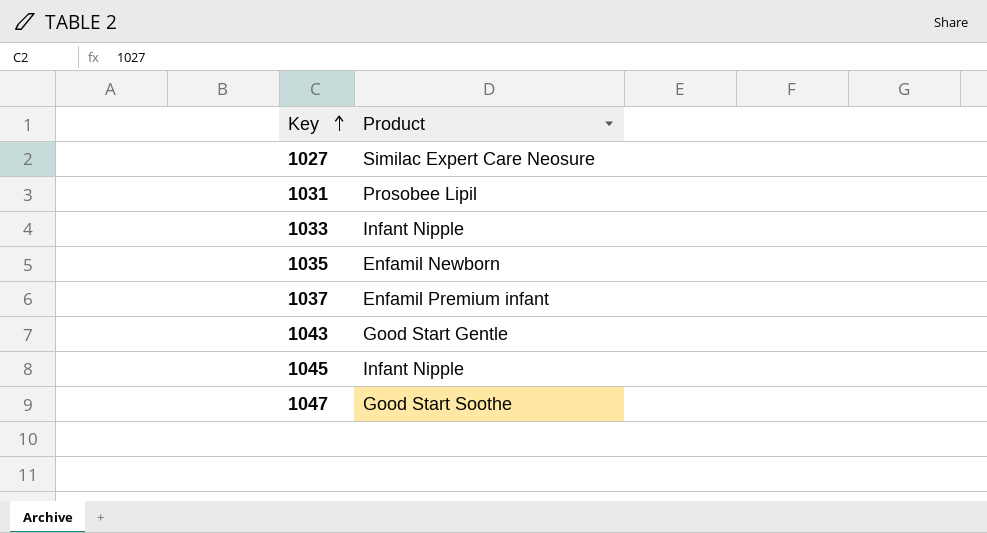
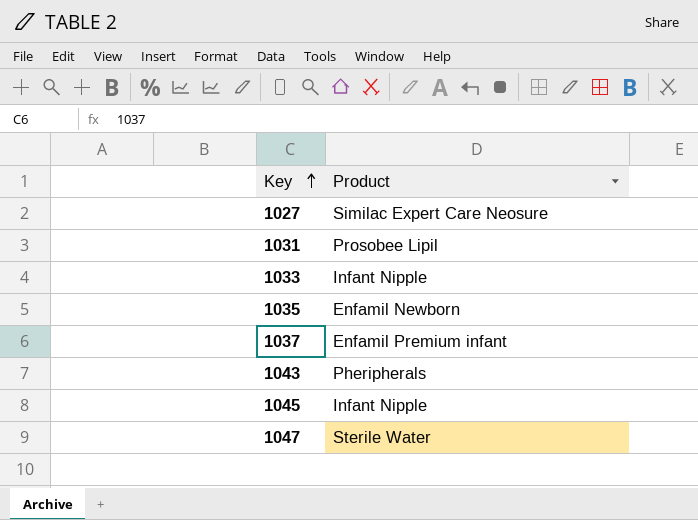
1043 | Product: Good Start Gentle -> Pheripherals
1047 | Product: Good Start Soothe -> Sterile Water

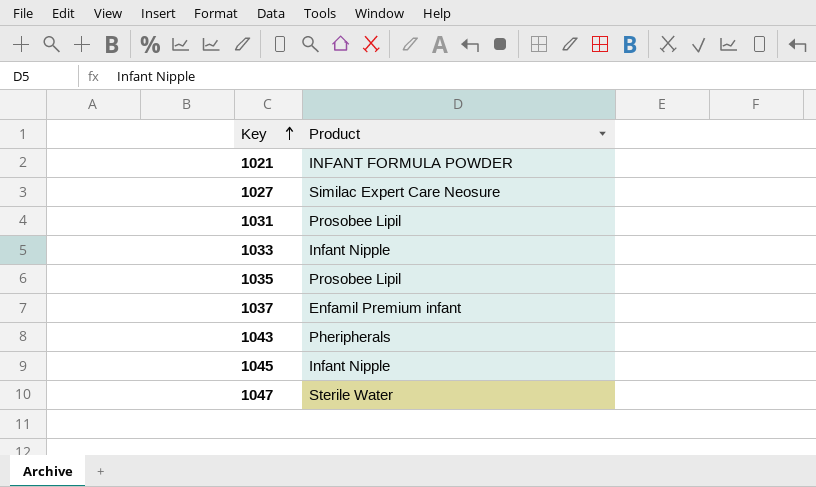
row 1021: none -> INFANT FORMULA POWDER
1035 | Product: Enfamil Newborn -> Prosobee Lipil

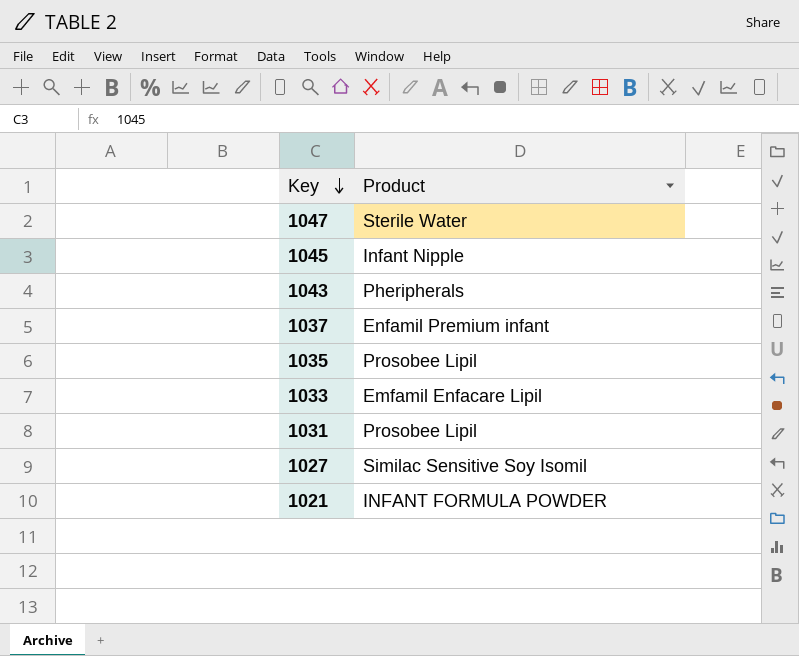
row order: Key ascending -> Key descending
1033 | Product: Infant Nipple -> Emfamil Enfacare Lipil
1027 | Product: Similac Expert Care Neosure -> Similac Sensitive Soy Isomil

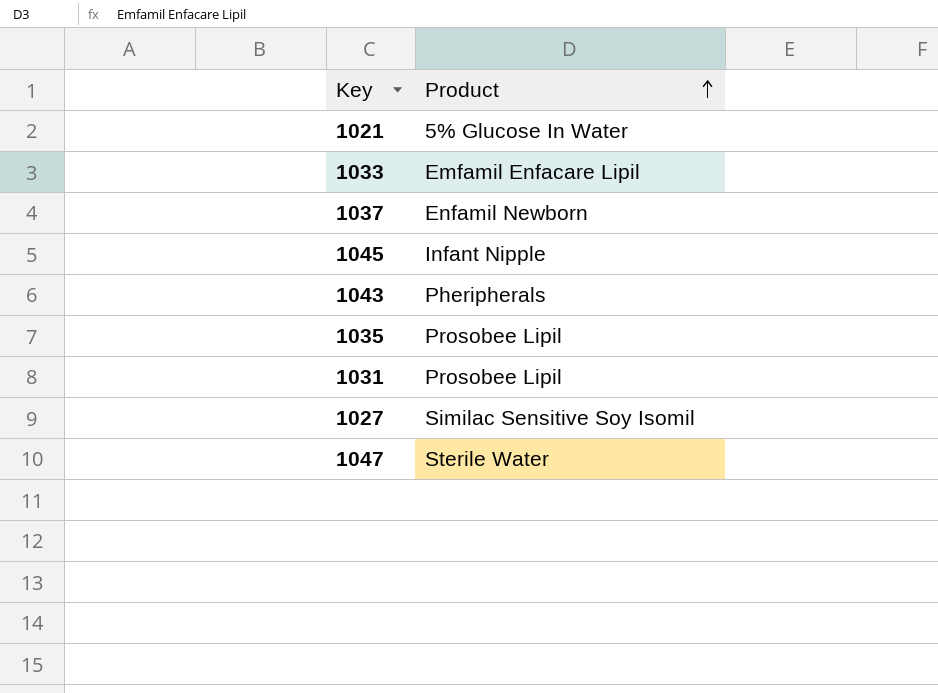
row order: Key descending -> Product ascending
1021 | Product: INFANT FORMULA POWDER -> 5% Glucose In Water
1037 | Product: Enfamil Premium infant -> Enfamil Newborn

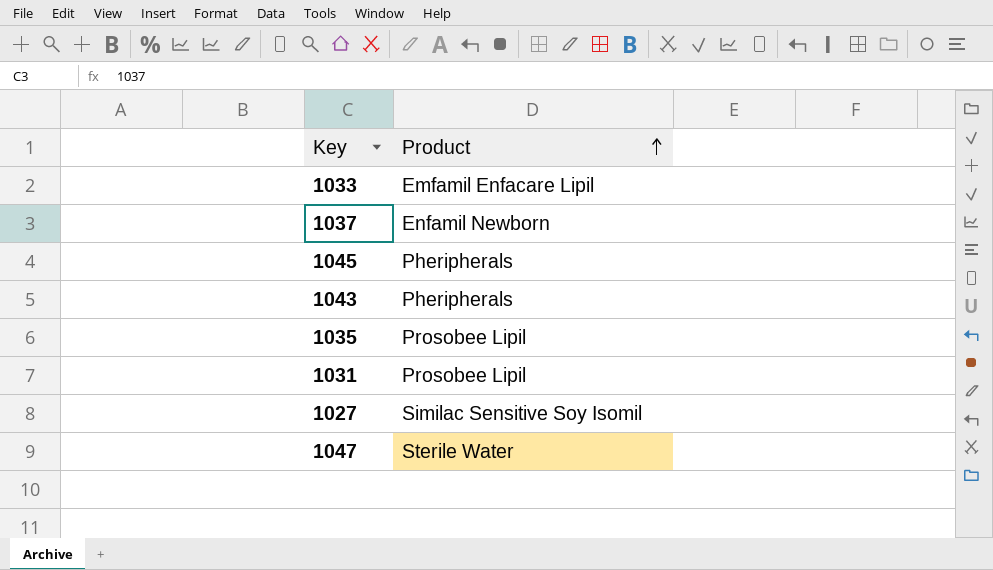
row 1021: 5% Glucose In Water -> none
1045 | Product: Infant Nipple -> Pheripherals

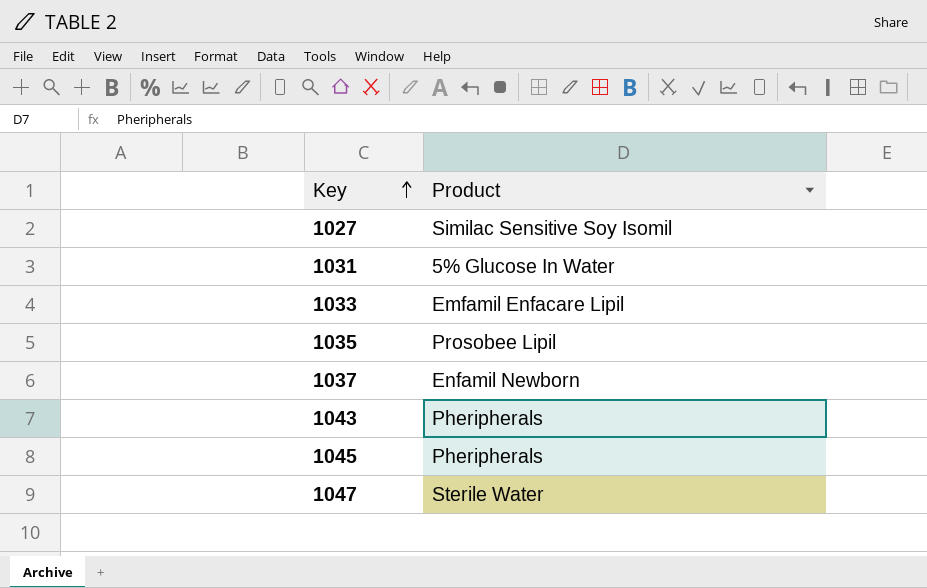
row order: Product ascending -> Key ascending
1031 | Product: Prosobee Lipil -> 5% Glucose In Water

